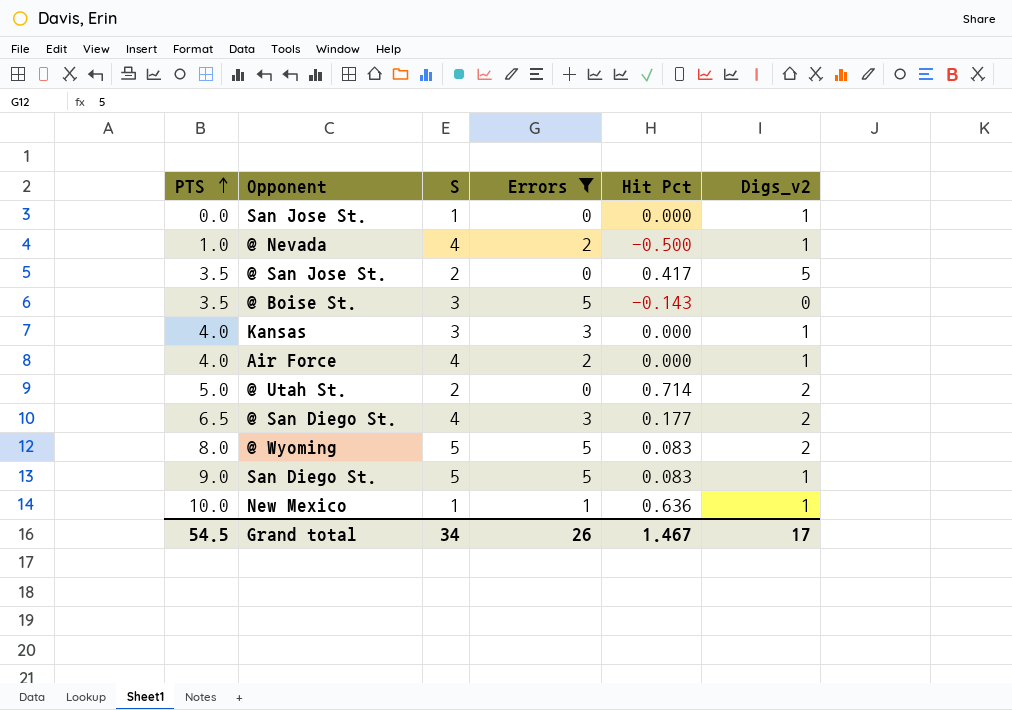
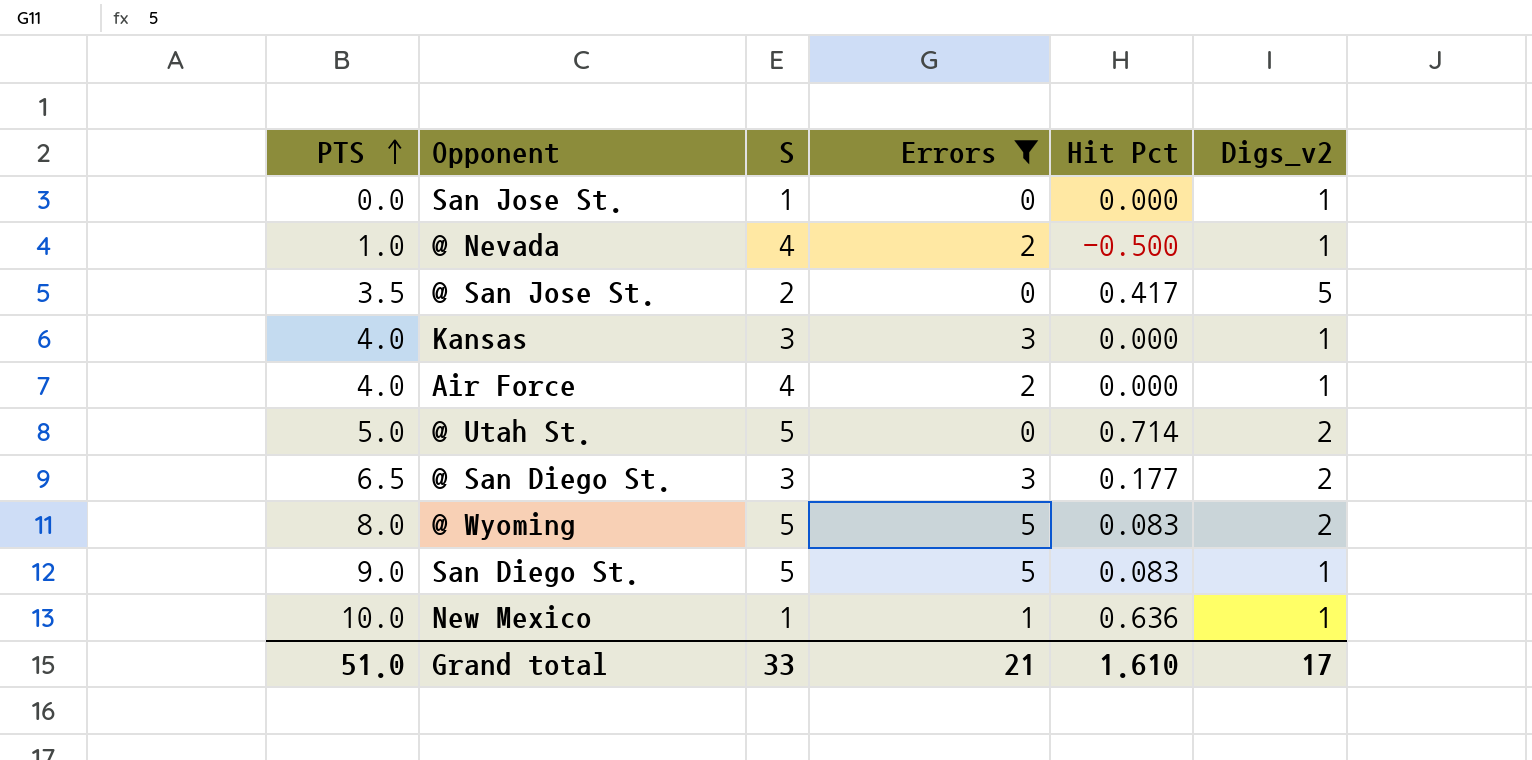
row @ Boise St.: 3.5 | 3 | 5 | -0.143 | 0 -> none
@ Utah St. | S: 2 -> 5
@ San Diego St. | S: 4 -> 3
Grand total | PTS: 54.5 -> 51.0
Grand total | S: 34 -> 33
Grand total | Errors: 26 -> 21
Grand total | Hit Pct: 1.467 -> 1.610

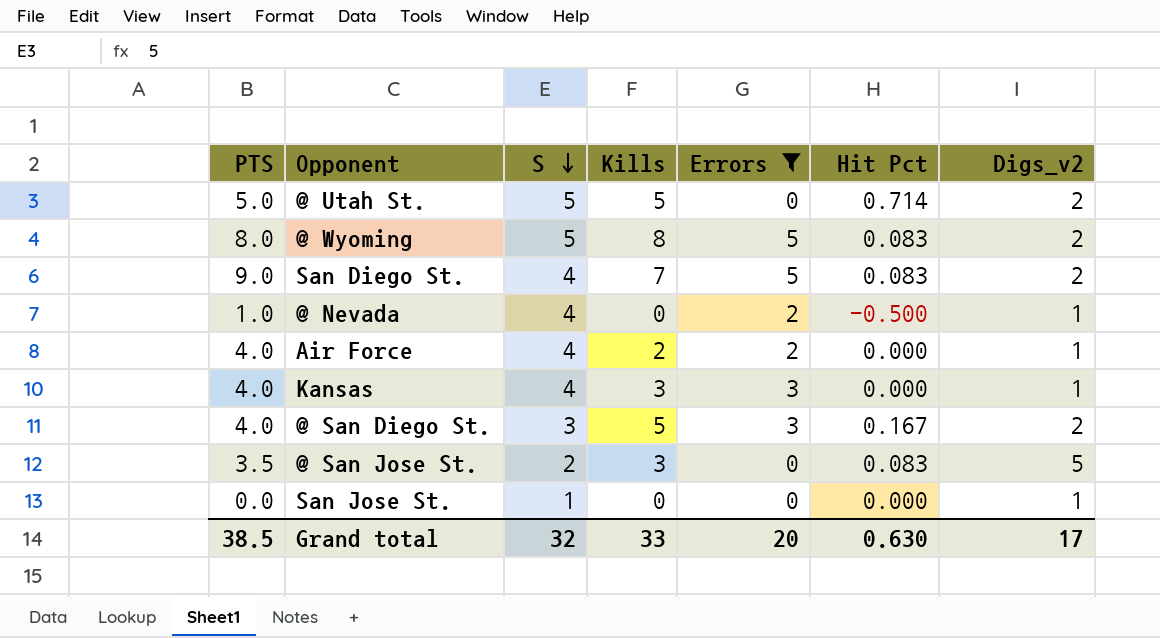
row order: PTS ascending -> S descending
column Kills | position: none -> 4
row New Mexico: 10.0 | 1 | 1 | 0.636 | 1 -> none
San Diego St. | S: 5 -> 4
San Diego St. | Digs_v2: 1 -> 2
Kansas | S: 3 -> 4
@ San Diego St. | PTS: 6.5 -> 4.0
@ San Diego St. | Hit Pct: 0.177 -> 0.167
@ San Jose St. | Hit Pct: 0.417 -> 0.083
Grand total | PTS: 51.0 -> 38.5
Grand total | S: 33 -> 32
Grand total | Errors: 21 -> 20
Grand total | Hit Pct: 1.610 -> 0.630

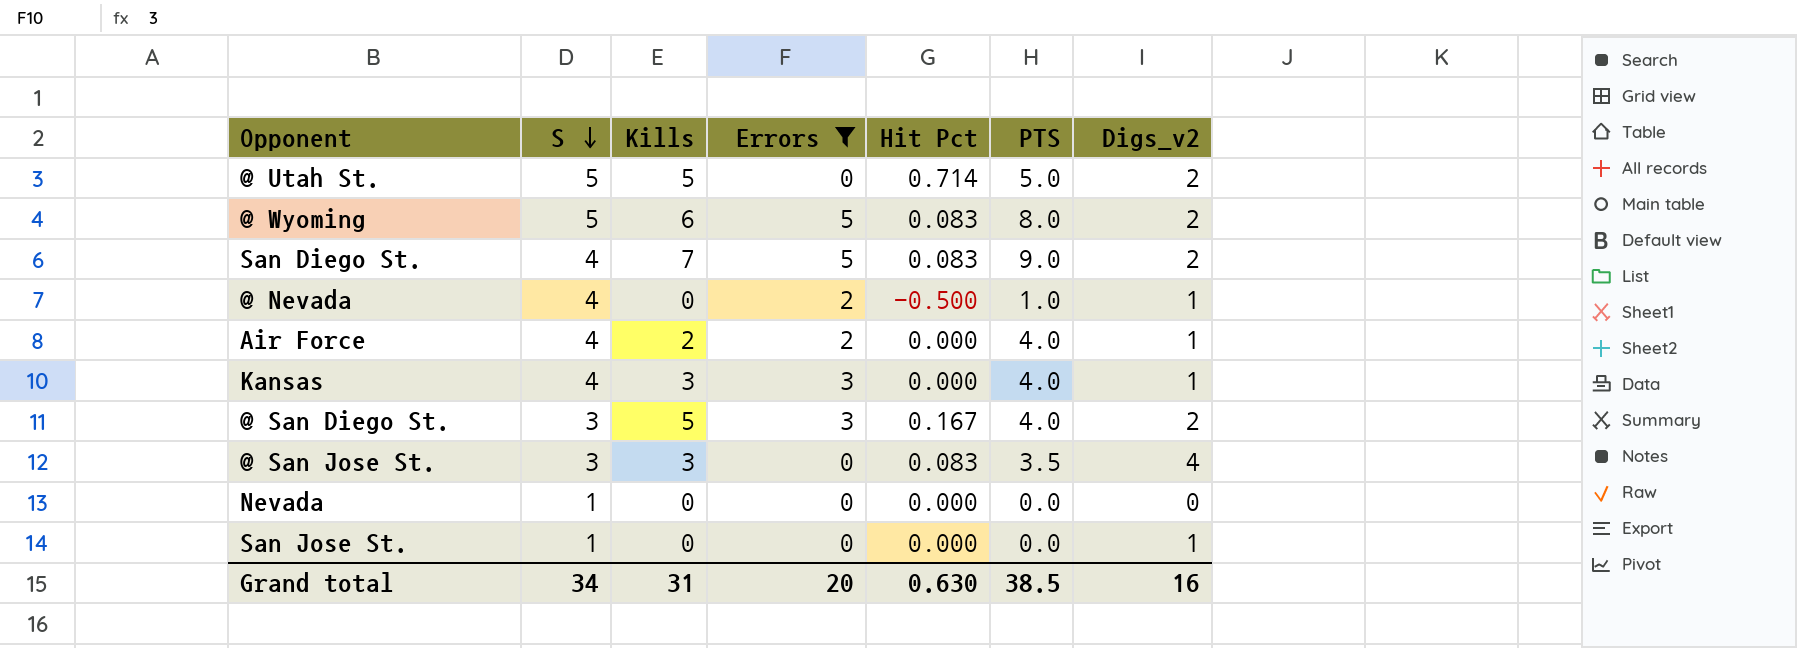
column PTS | position: 1 -> 6
@ Wyoming | Kills: 8 -> 6
@ San Jose St. | S: 2 -> 3
@ San Jose St. | Digs_v2: 5 -> 4
row Nevada: none -> 1 | 0 | 0 | 0.000 | 0.0 | 0
Grand total | S: 32 -> 34
Grand total | Kills: 33 -> 31
Grand total | Digs_v2: 17 -> 16

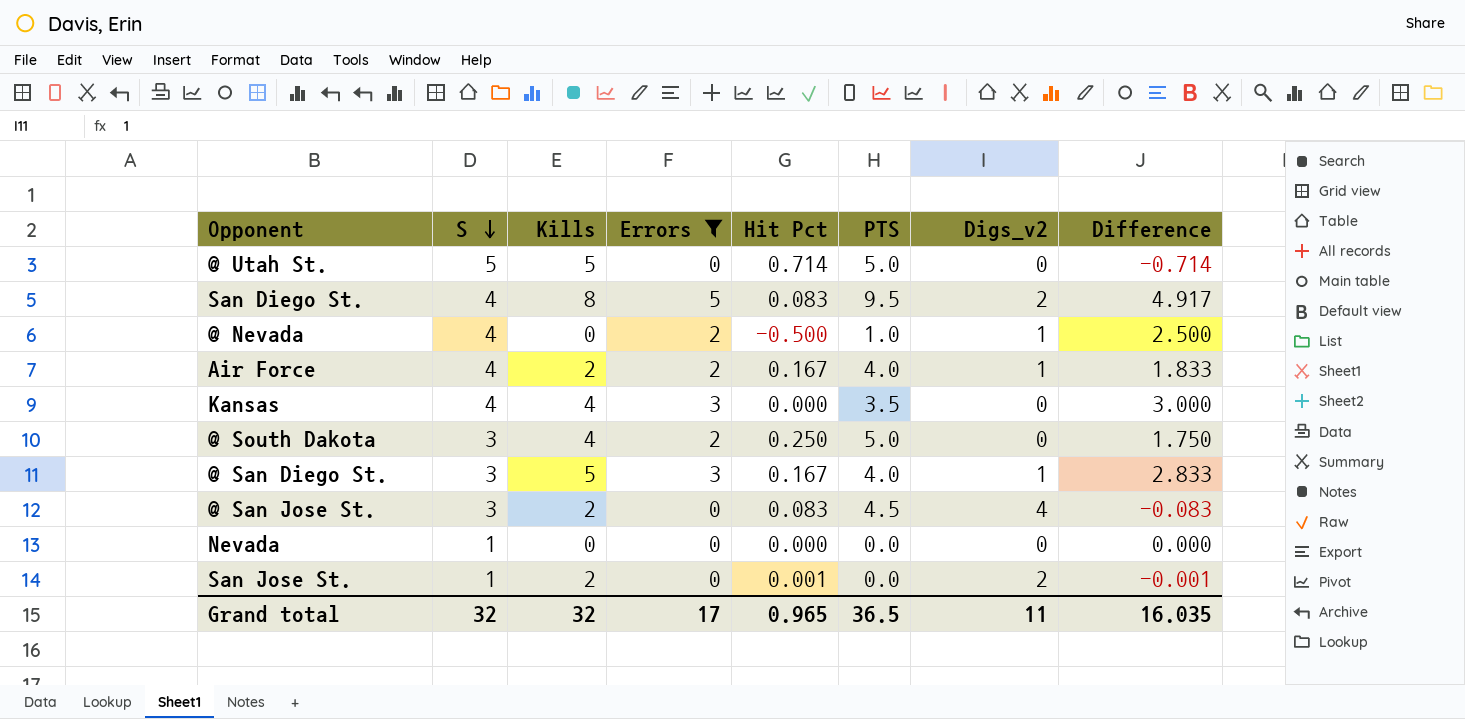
column Difference | formula: none -> [Errors] - [Hit Pct]
row @ Wyoming: 5 | 6 | 5 | 0.083 | 8.0 | 2 -> none
@ Utah St. | Digs_v2: 2 -> 0
San Diego St. | Kills: 7 -> 8
San Diego St. | PTS: 9.0 -> 9.5
Air Force | Hit Pct: 0.000 -> 0.167
Kansas | Kills: 3 -> 4
Kansas | PTS: 4.0 -> 3.5
Kansas | Digs_v2: 1 -> 0
row @ South Dakota: none -> 3 | 4 | 2 | 0.250 | 5.0 | 0 | 1.750
@ San Diego St. | Digs_v2: 2 -> 1
@ San Jose St. | Kills: 3 -> 2
@ San Jose St. | PTS: 3.5 -> 4.5
San Jose St. | Kills: 0 -> 2
San Jose St. | Hit Pct: 0.000 -> 0.001
San Jose St. | Digs_v2: 1 -> 2
Grand total | S: 34 -> 32
Grand total | Kills: 31 -> 32
Grand total | Errors: 20 -> 17
Grand total | Hit Pct: 0.630 -> 0.965
Grand total | PTS: 38.5 -> 36.5
Grand total | Digs_v2: 16 -> 11

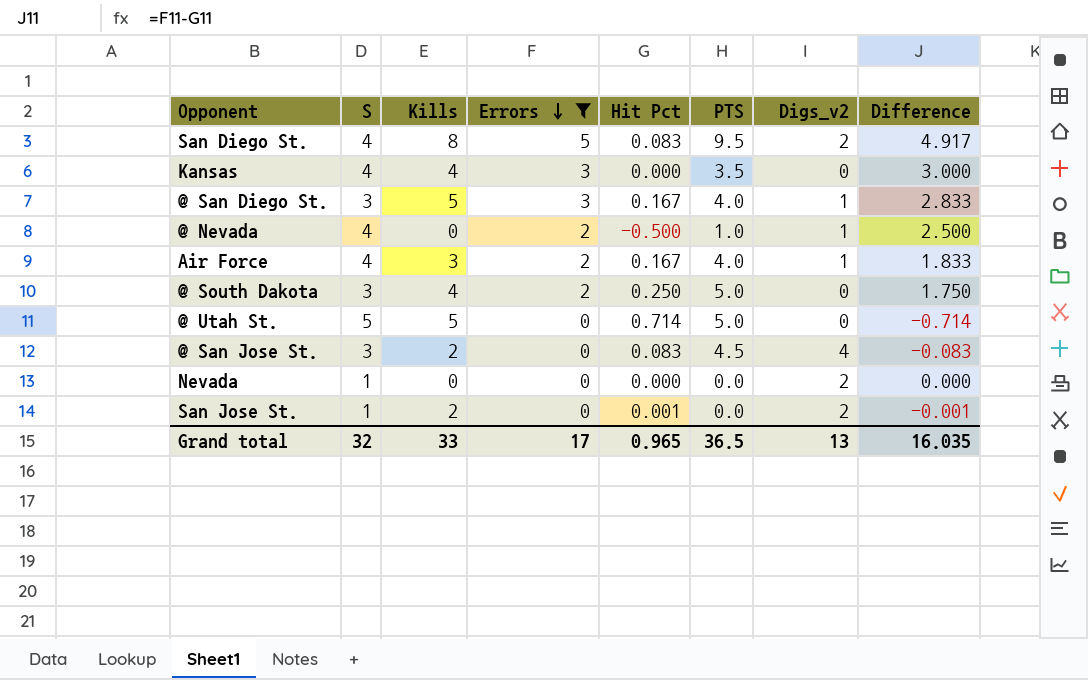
row order: S descending -> Errors descending
Air Force | Kills: 2 -> 3
Nevada | Digs_v2: 0 -> 2
Grand total | Kills: 32 -> 33
Grand total | Digs_v2: 11 -> 13

